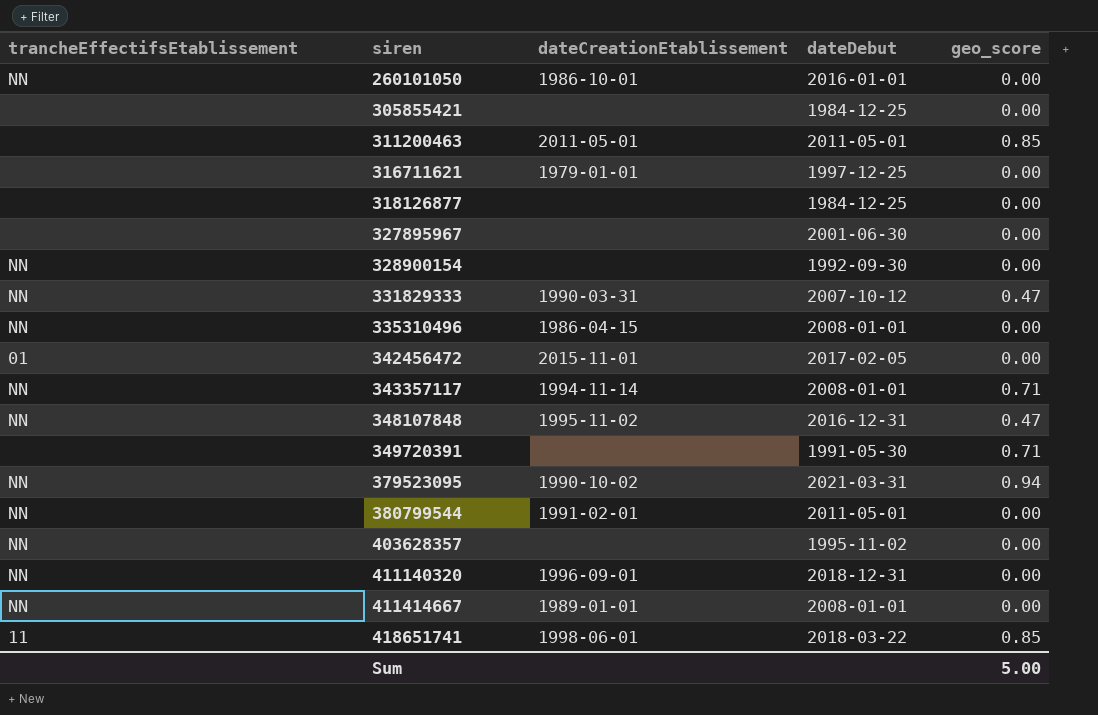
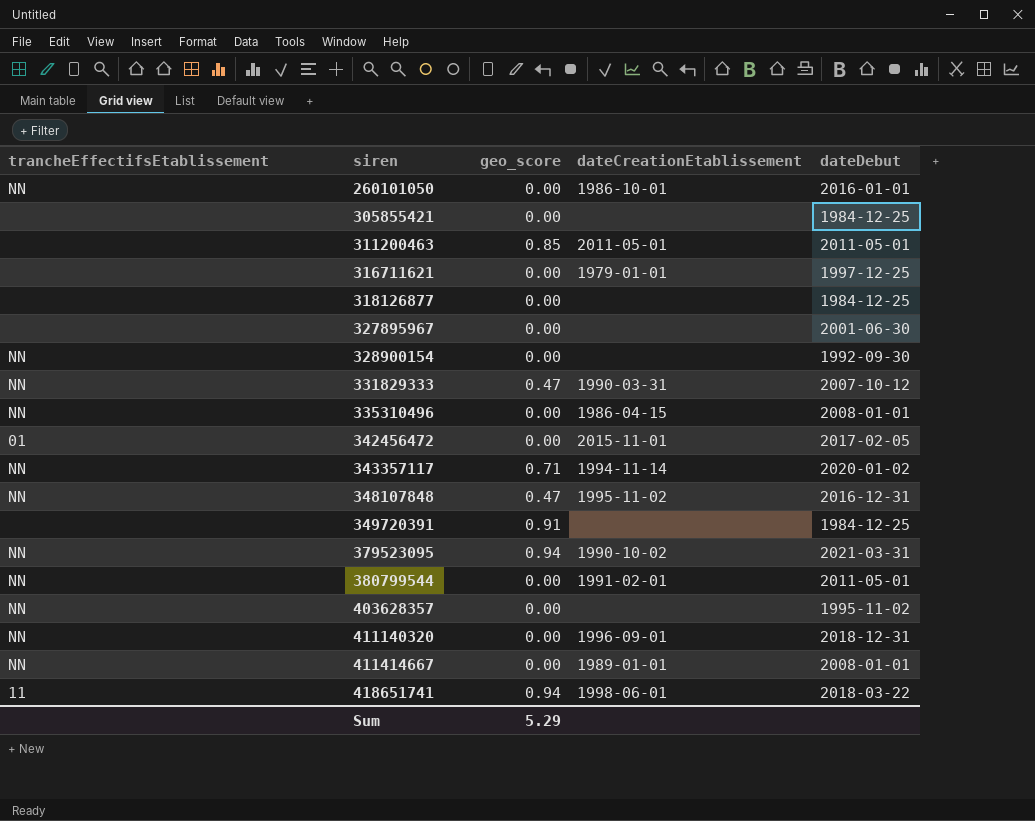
column geo_score | position: 5 -> 3
343357117 | dateDebut: 2008-01-01 -> 2020-01-02
349720391 | geo_score: 0.71 -> 0.91
349720391 | dateDebut: 1991-05-30 -> 1984-12-25
418651741 | geo_score: 0.85 -> 0.94
Sum | geo_score: 5.00 -> 5.29

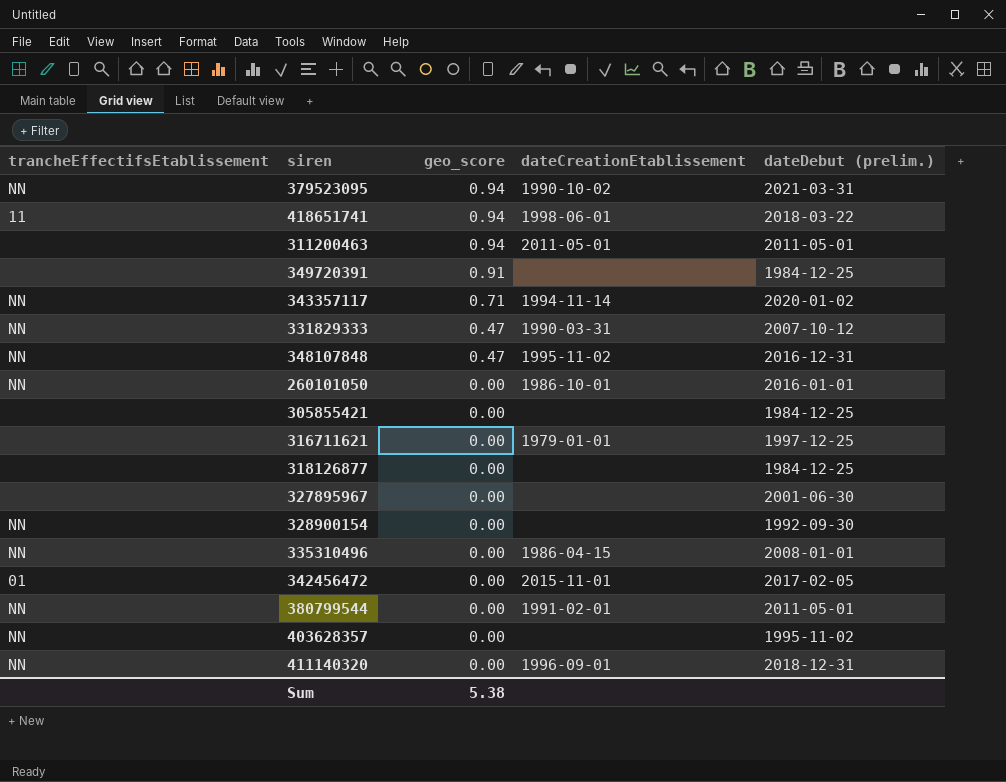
row order: siren ascending -> geo_score descending
column name: dateDebut -> dateDebut (prelim.)
row 411414667: NN | 0.00 | 1989-01-01 | 2008-01-01 -> none
311200463 | geo_score: 0.85 -> 0.94
Sum | geo_score: 5.29 -> 5.38

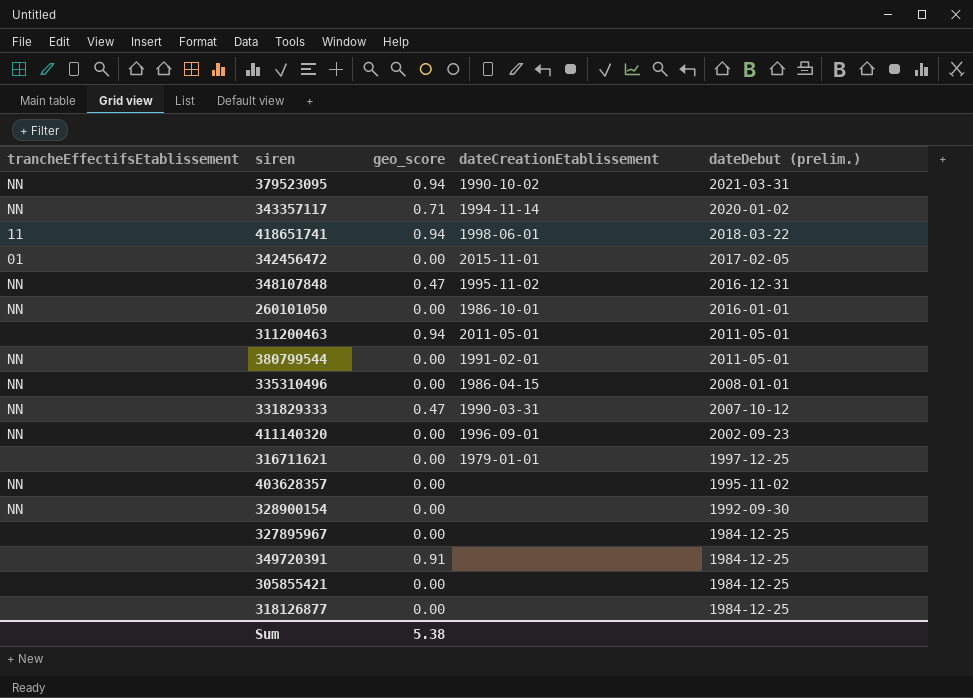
row order: geo_score descending -> dateDebut (prelim.) descending
411140320 | dateDebut (prelim.): 2018-12-31 -> 2002-09-23
327895967 | dateDebut (prelim.): 2001-06-30 -> 1984-12-25

